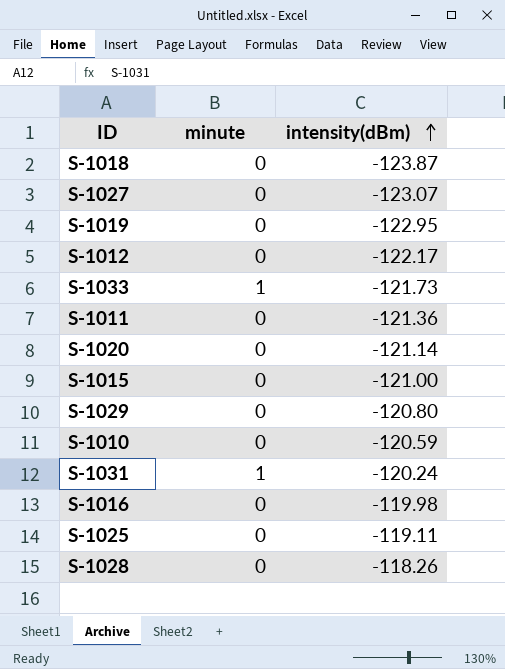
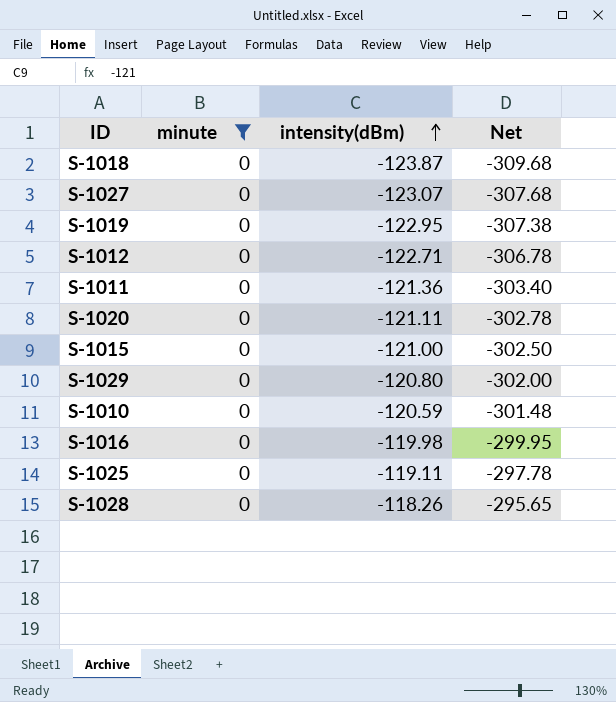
filter: none -> minute = 0
column Net | formula: none -> [intensity(dBm)] * 2.5
S-1012 | intensity(dBm): -122.17 -> -122.71
S-1020 | intensity(dBm): -121.14 -> -121.11

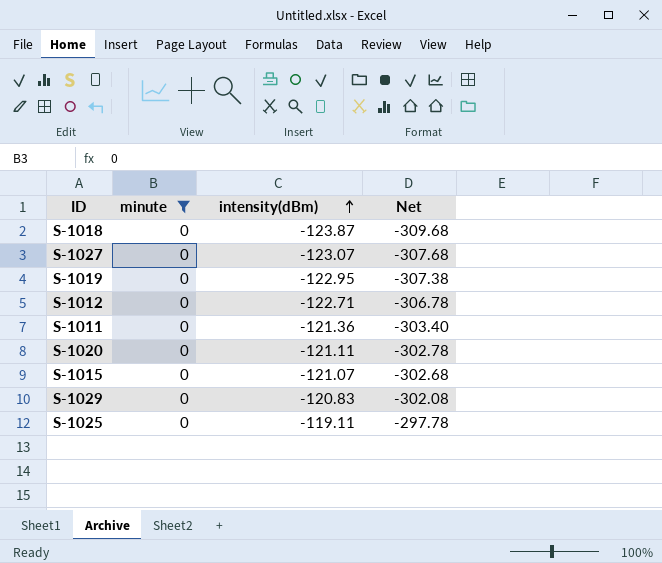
row S-1010: 0 | -120.59 | -301.48 -> none
row S-1016: 0 | -119.98 | -299.95 -> none
row S-1028: 0 | -118.26 | -295.65 -> none
S-1015 | intensity(dBm): -121.00 -> -121.07
S-1015 | Net: -302.50 -> -302.68
S-1029 | intensity(dBm): -120.80 -> -120.83
S-1029 | Net: -302.00 -> -302.08

